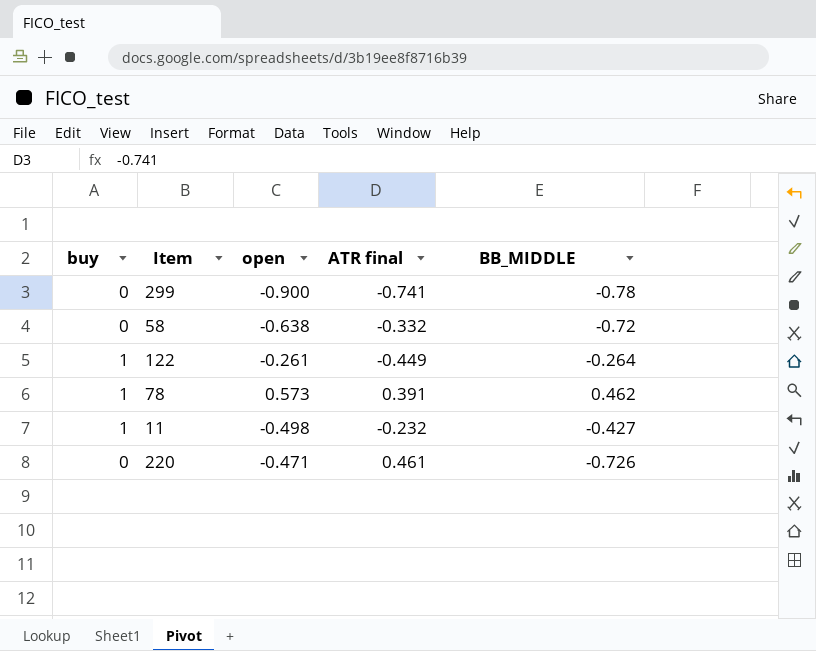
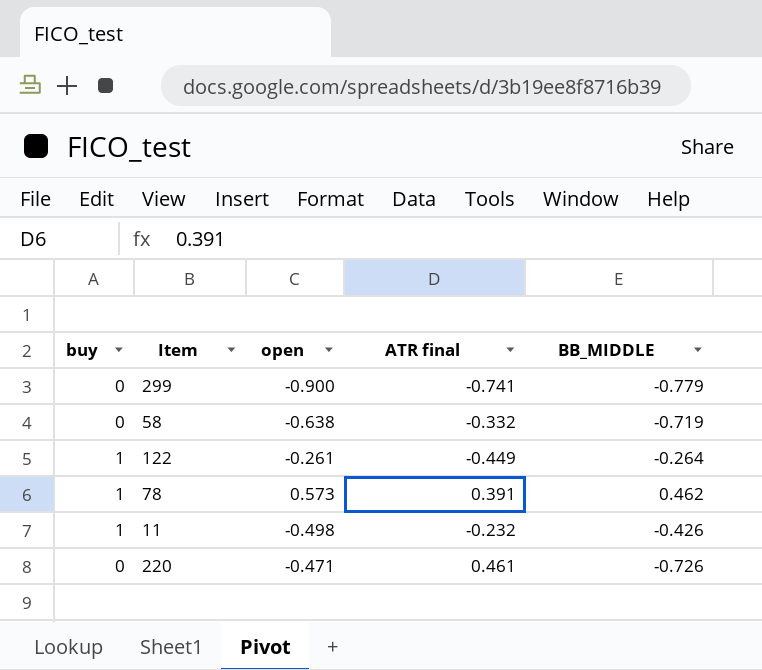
299 | BB_MIDDLE: -0.78 -> -0.779
58 | BB_MIDDLE: -0.72 -> -0.719
11 | BB_MIDDLE: -0.427 -> -0.426

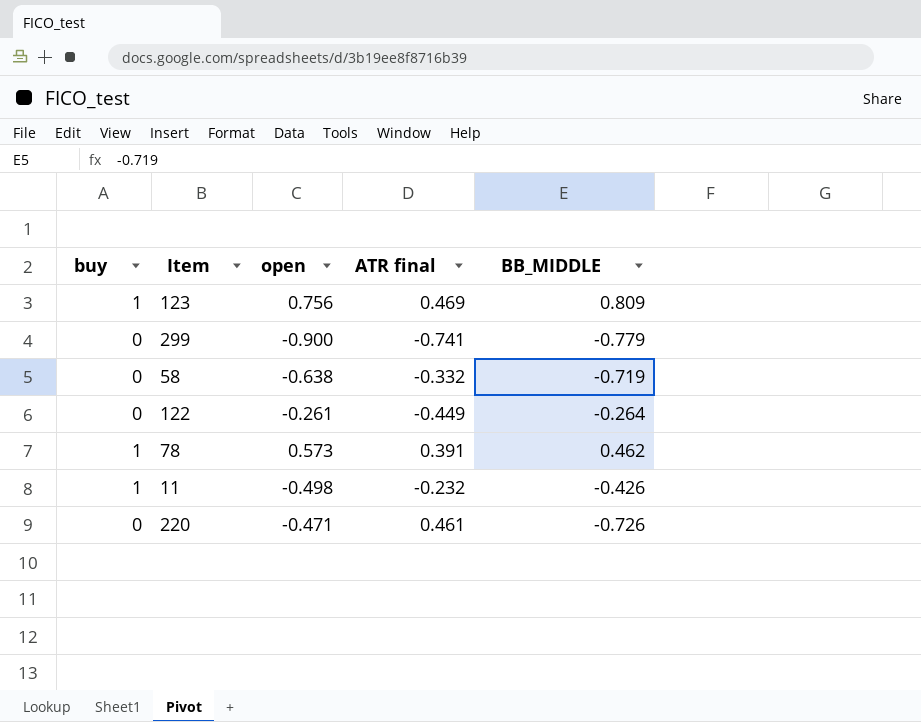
row 123: none -> 1 | 0.756 | 0.469 | 0.809
122 | buy: 1 -> 0

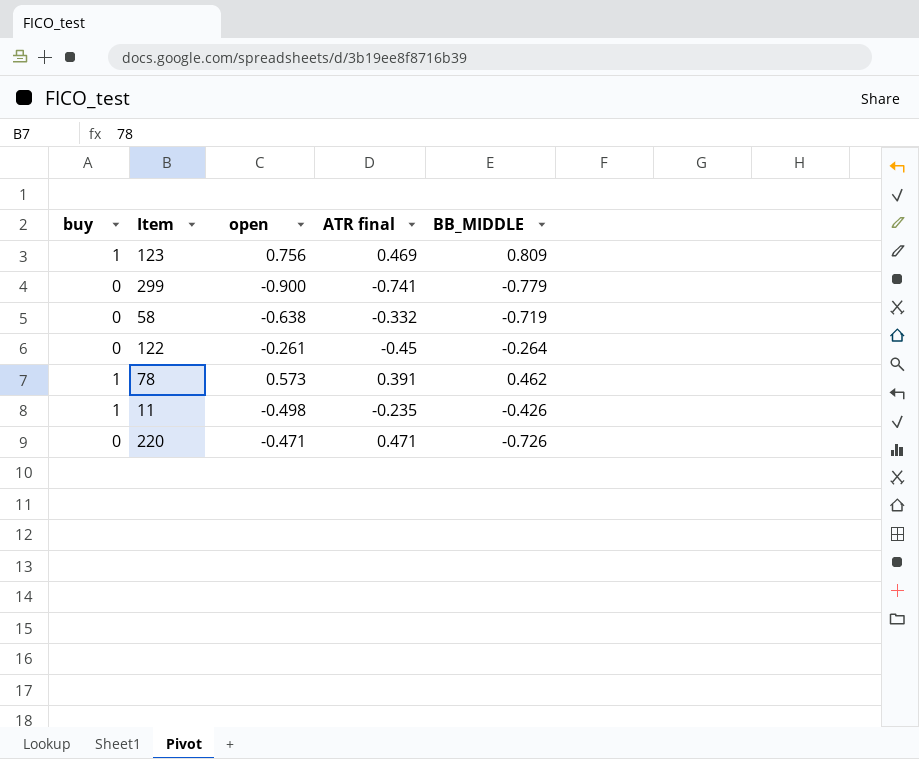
122 | ATR final: -0.449 -> -0.45
11 | ATR final: -0.232 -> -0.235
220 | ATR final: 0.461 -> 0.471

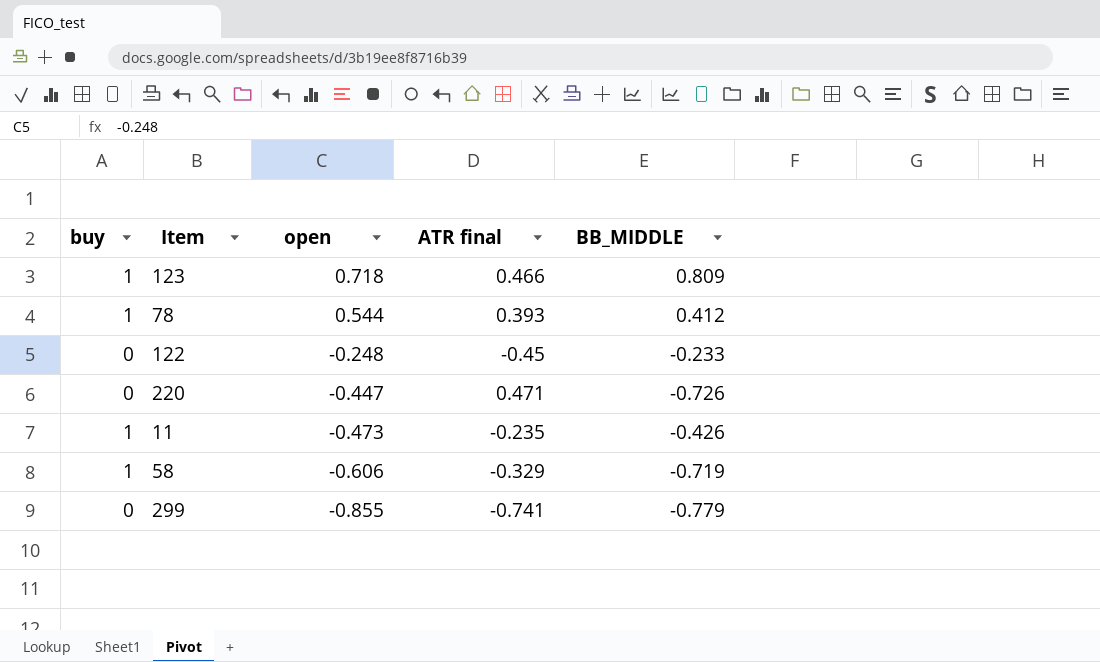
row order: none -> open descending
123 | open: 0.756 -> 0.718
123 | ATR final: 0.469 -> 0.466
78 | open: 0.573 -> 0.544
78 | ATR final: 0.391 -> 0.393
78 | BB_MIDDLE: 0.462 -> 0.412
122 | open: -0.261 -> -0.248
122 | BB_MIDDLE: -0.264 -> -0.233
220 | open: -0.471 -> -0.447
11 | open: -0.498 -> -0.473
58 | buy: 0 -> 1
58 | open: -0.638 -> -0.606
58 | ATR final: -0.332 -> -0.329
299 | open: -0.900 -> -0.855

